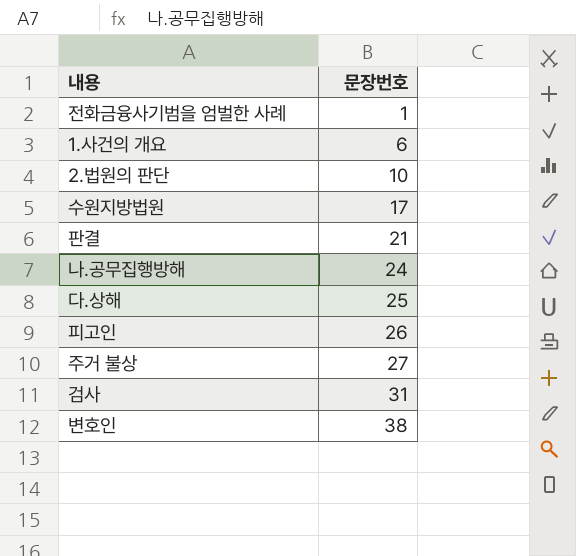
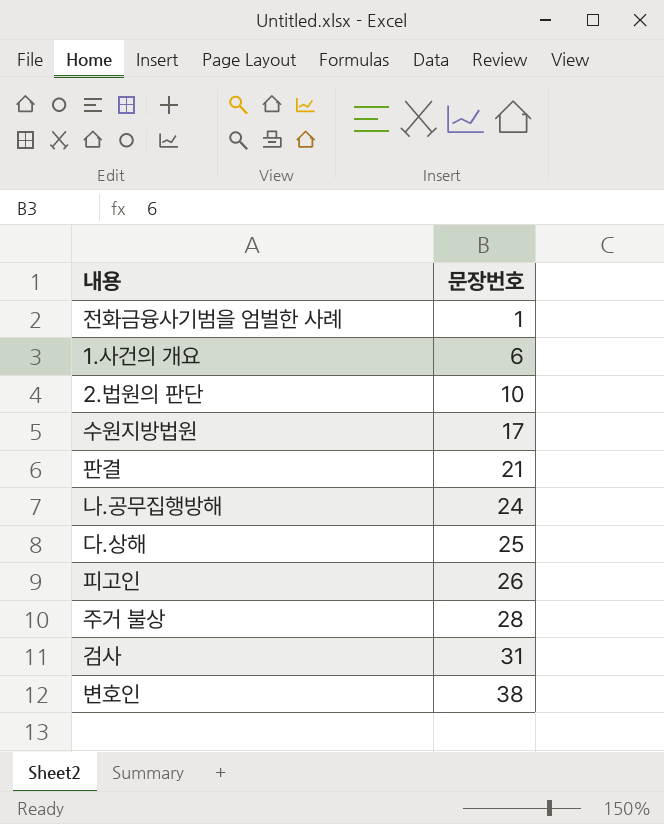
주거 불상 | 문장번호: 27 -> 28

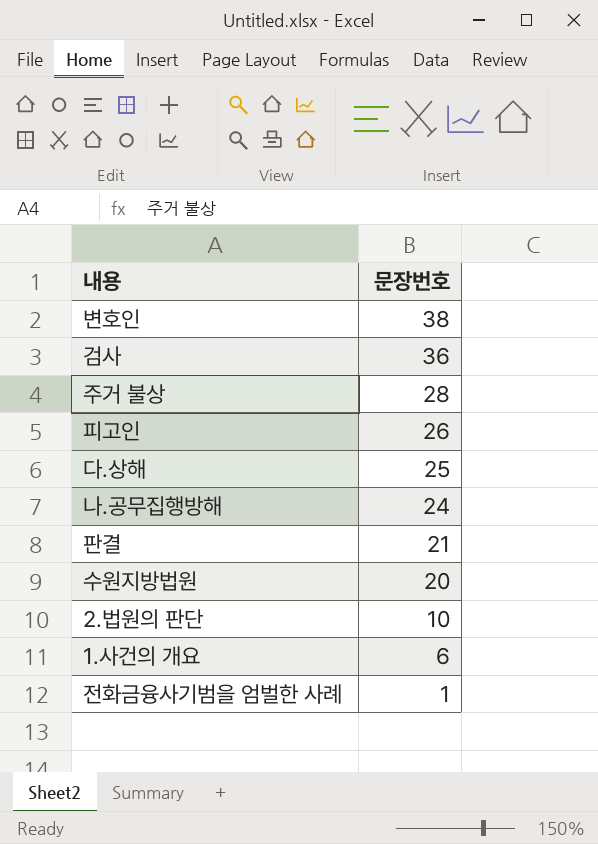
row order: 문장번호 ascending -> 문장번호 descending
검사 | 문장번호: 31 -> 36
수원지방법원 | 문장번호: 17 -> 20

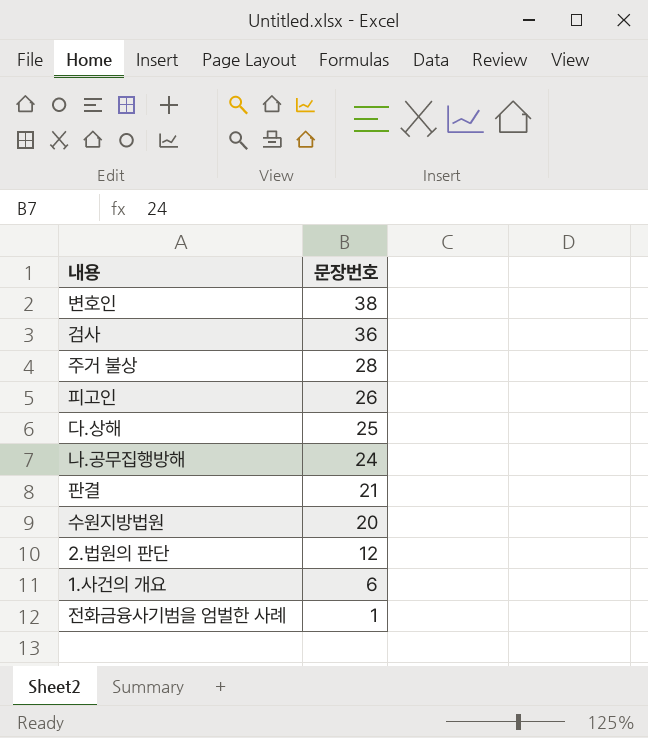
2.법원의 판단 | 문장번호: 10 -> 12

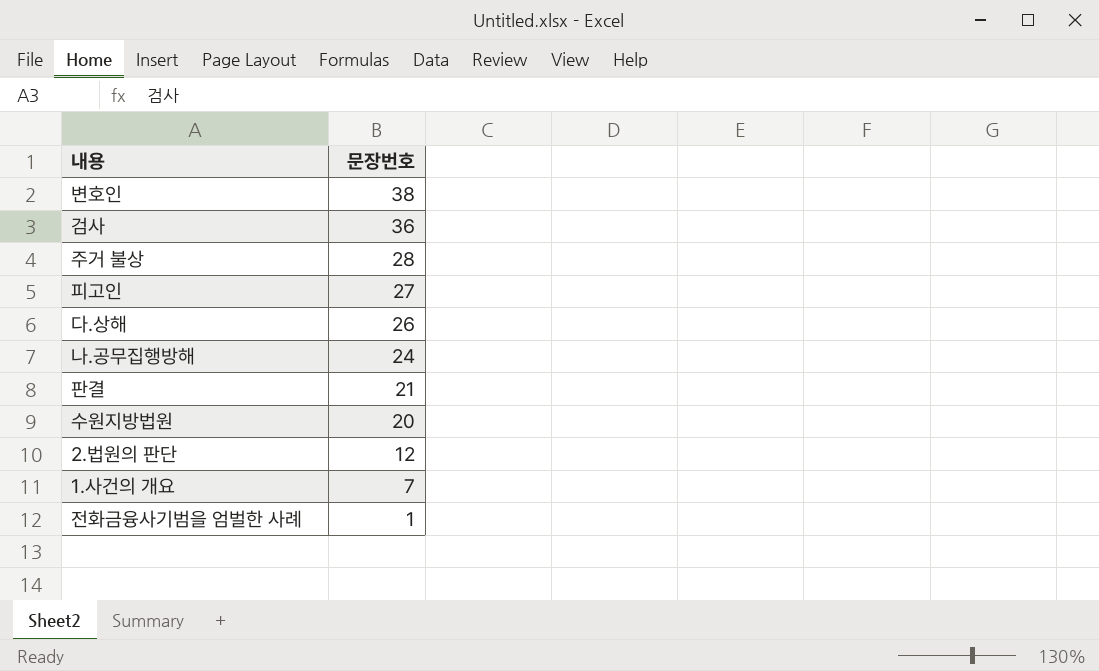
피고인 | 문장번호: 26 -> 27
다.상해 | 문장번호: 25 -> 26
1.사건의 개요 | 문장번호: 6 -> 7

